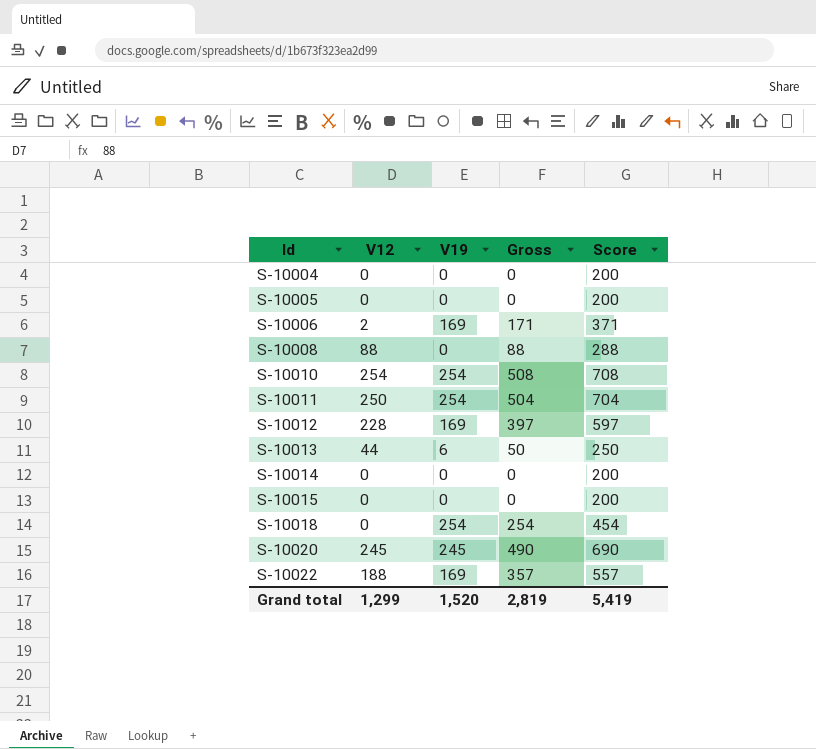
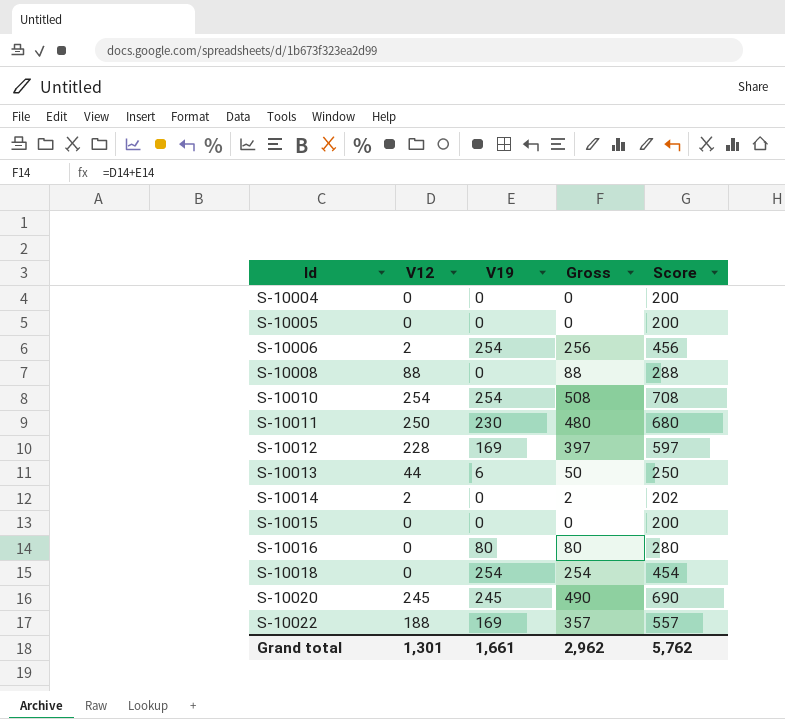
S-10006 | V19: 169 -> 254
S-10006 | Gross: 171 -> 256
S-10006 | Score: 371 -> 456
S-10011 | V19: 254 -> 230
S-10011 | Gross: 504 -> 480
S-10011 | Score: 704 -> 680
S-10014 | V12: 0 -> 2
S-10014 | Gross: 0 -> 2
S-10014 | Score: 200 -> 202
row S-10016: none -> 0 | 80 | 80 | 280
Grand total | V12: 1,299 -> 1,301
Grand total | V19: 1,520 -> 1,661
Grand total | Gross: 2,819 -> 2,962
Grand total | Score: 5,419 -> 5,762

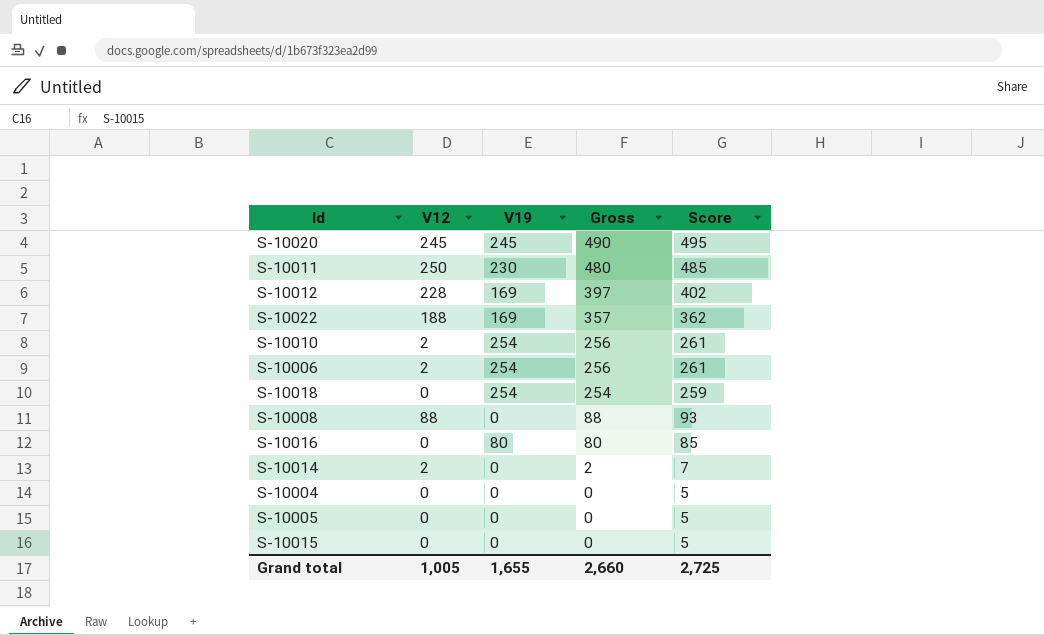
row order: Id ascending -> Gross descending
column Score | formula: [Gross] + 200 -> [Gross] + 5
row S-10013: 44 | 6 | 50 | 250 -> none
S-10010 | V12: 254 -> 2
S-10010 | Gross: 508 -> 256
Grand total | V12: 1,301 -> 1,005
Grand total | V19: 1,661 -> 1,655
Grand total | Gross: 2,962 -> 2,660
Grand total | Score: 5,762 -> 2,725

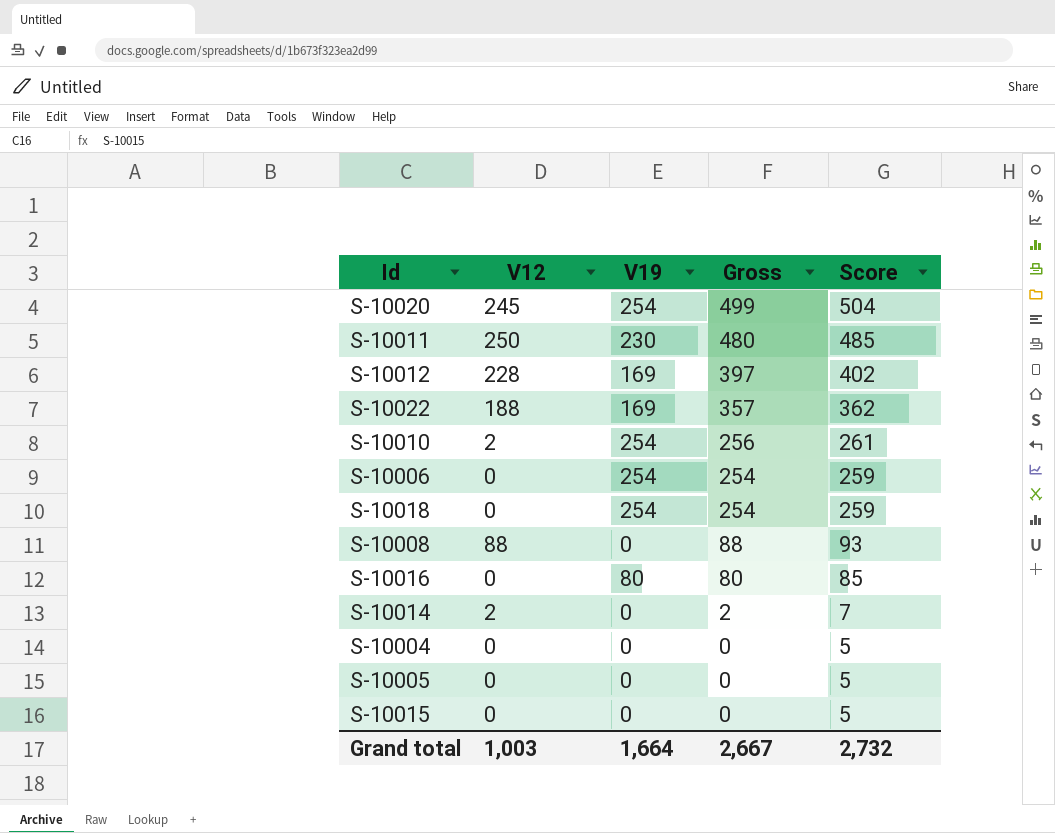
S-10020 | V19: 245 -> 254
S-10020 | Gross: 490 -> 499
S-10020 | Score: 495 -> 504
S-10006 | V12: 2 -> 0
S-10006 | Gross: 256 -> 254
S-10006 | Score: 261 -> 259
Grand total | V12: 1,005 -> 1,003
Grand total | V19: 1,655 -> 1,664
Grand total | Gross: 2,660 -> 2,667
Grand total | Score: 2,725 -> 2,732

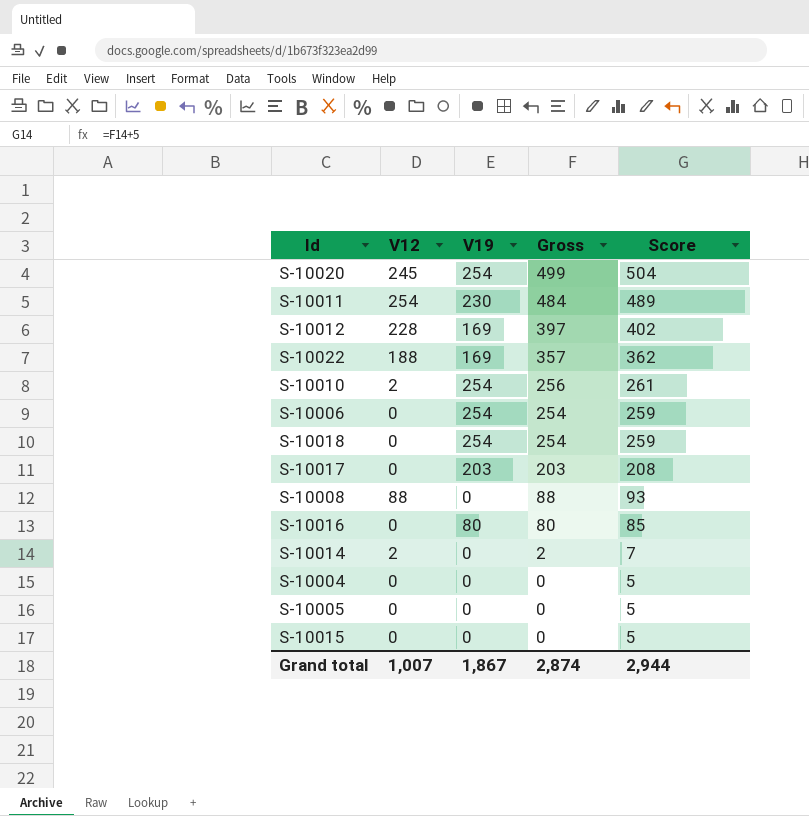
S-10011 | V12: 250 -> 254
S-10011 | Gross: 480 -> 484
S-10011 | Score: 485 -> 489
row S-10017: none -> 0 | 203 | 203 | 208
Grand total | V12: 1,003 -> 1,007
Grand total | V19: 1,664 -> 1,867
Grand total | Gross: 2,667 -> 2,874
Grand total | Score: 2,732 -> 2,944

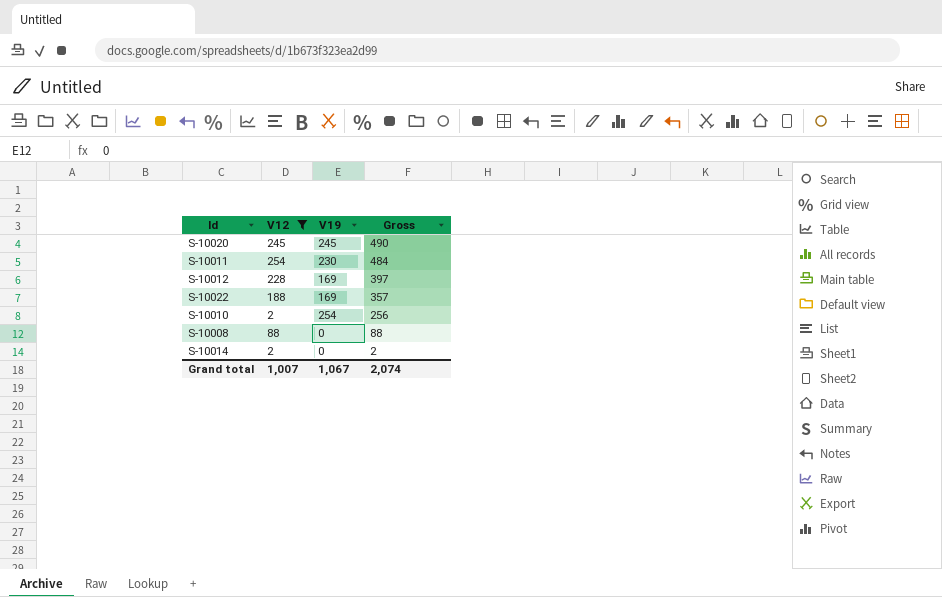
filter: none -> V12 != 0
column Score | formula: [Gross] + 5 -> none
S-10020 | V19: 254 -> 245
S-10020 | Gross: 499 -> 490
Grand total | V19: 1,867 -> 1,067
Grand total | Gross: 2,874 -> 2,074

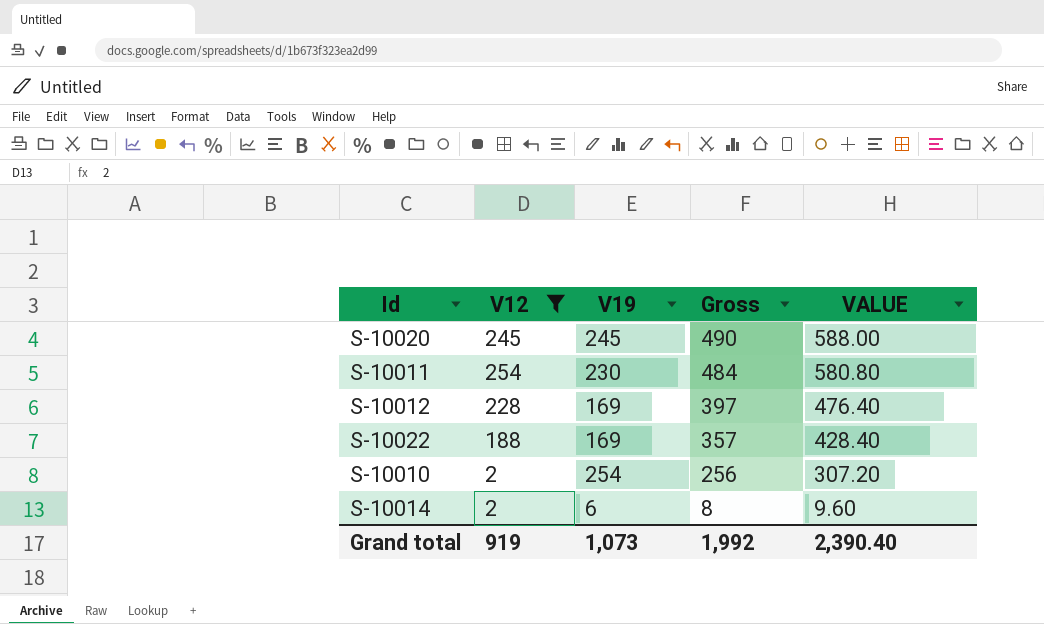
column VALUE | formula: none -> [Gross] * 1.2
row S-10008: 88 | 0 | 88 -> none
S-10014 | V19: 0 -> 6
S-10014 | Gross: 2 -> 8
Grand total | V12: 1,007 -> 919
Grand total | V19: 1,067 -> 1,073
Grand total | Gross: 2,074 -> 1,992

